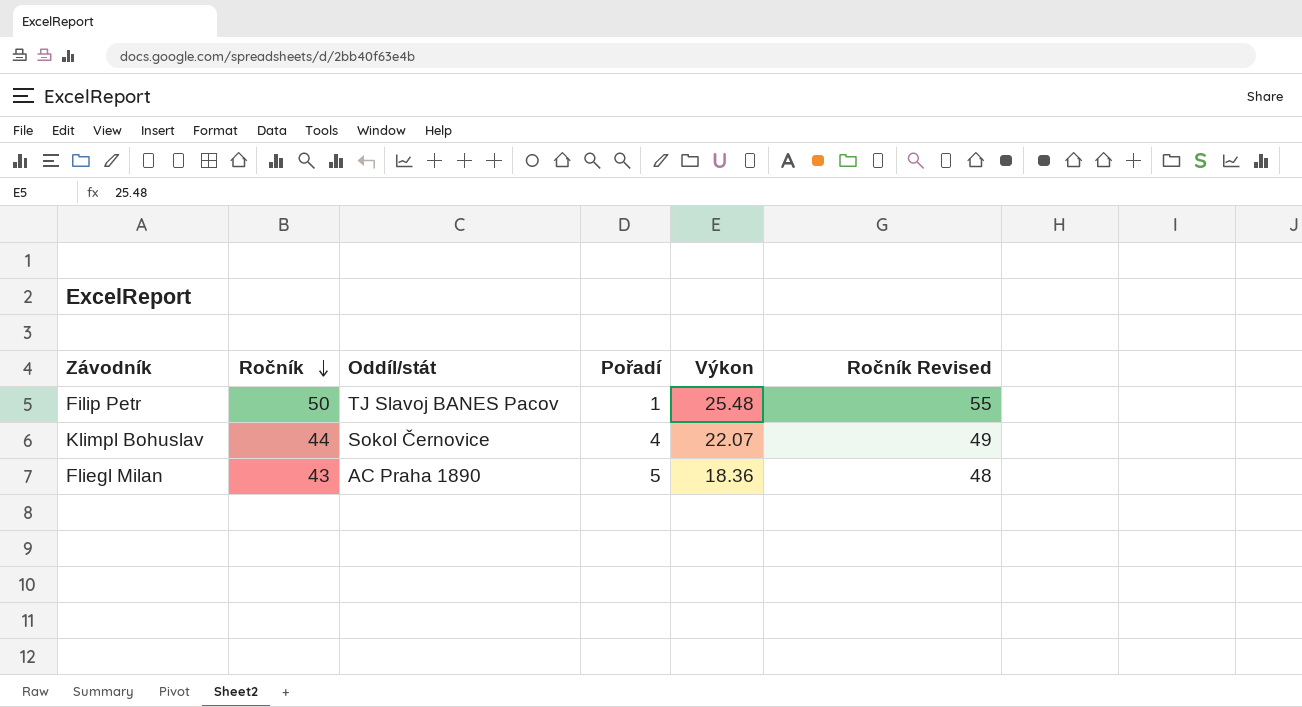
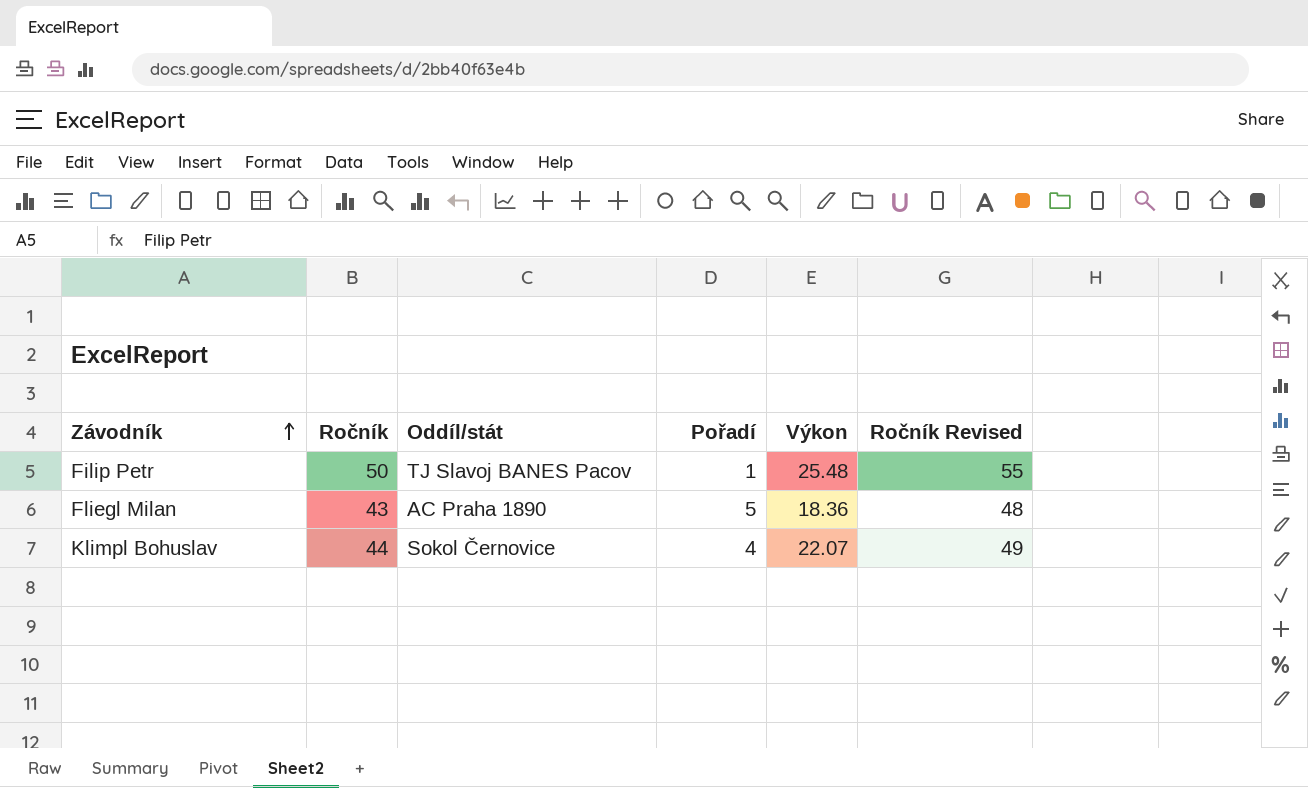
row order: Ročník descending -> Závodník ascending

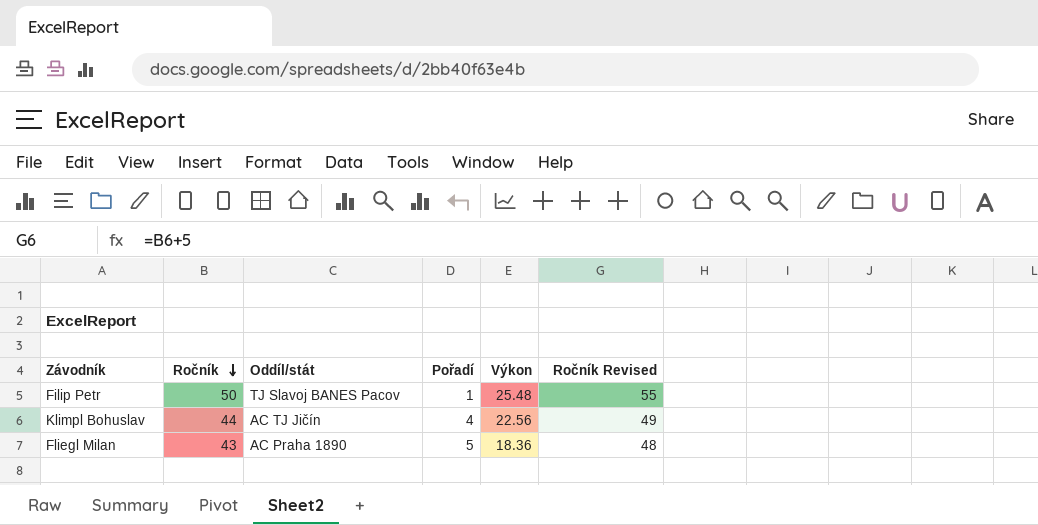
row order: Závodník ascending -> Ročník descending
Klimpl Bohuslav | Oddíl/stát: Sokol Černovice -> AC TJ Jičín
Klimpl Bohuslav | Výkon: 22.07 -> 22.56

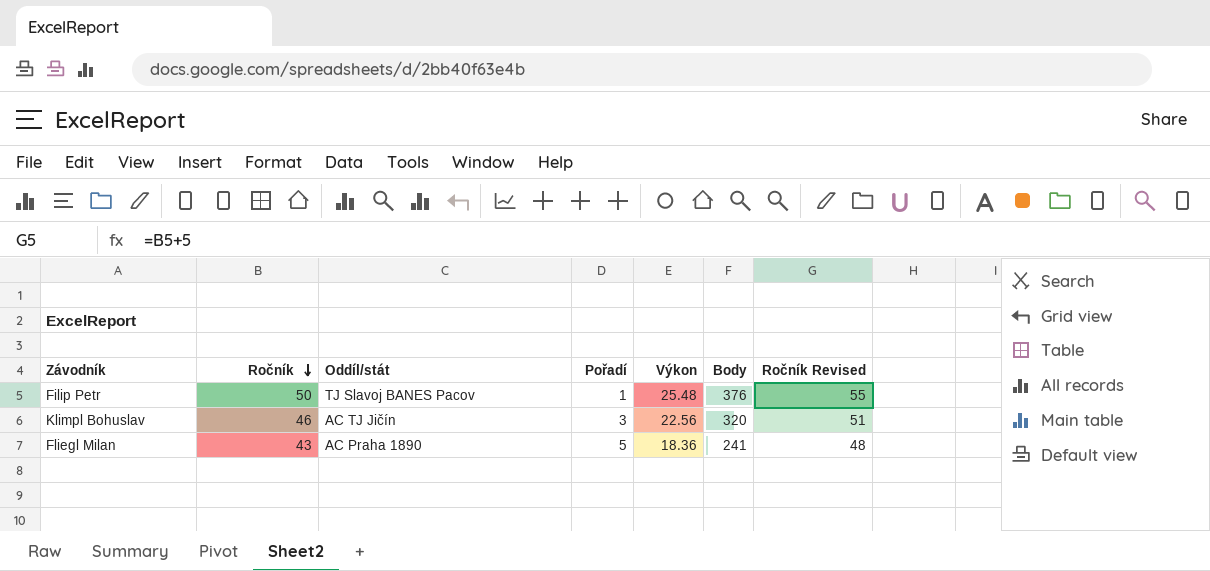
column Body | position: none -> 6
Klimpl Bohuslav | Ročník: 44 -> 46
Klimpl Bohuslav | Pořadí: 4 -> 3
Klimpl Bohuslav | Ročník Revised: 49 -> 51

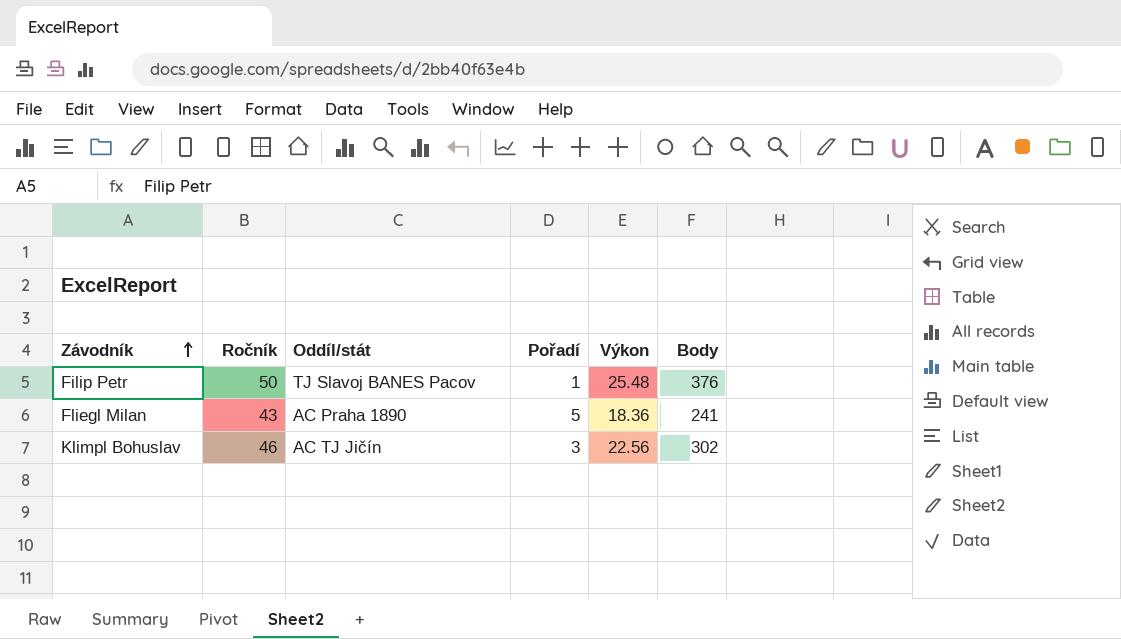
row order: Ročník descending -> Závodník ascending
column Ročník Revised | formula: [Ročník] + 5 -> none
Klimpl Bohuslav | Body: 320 -> 302

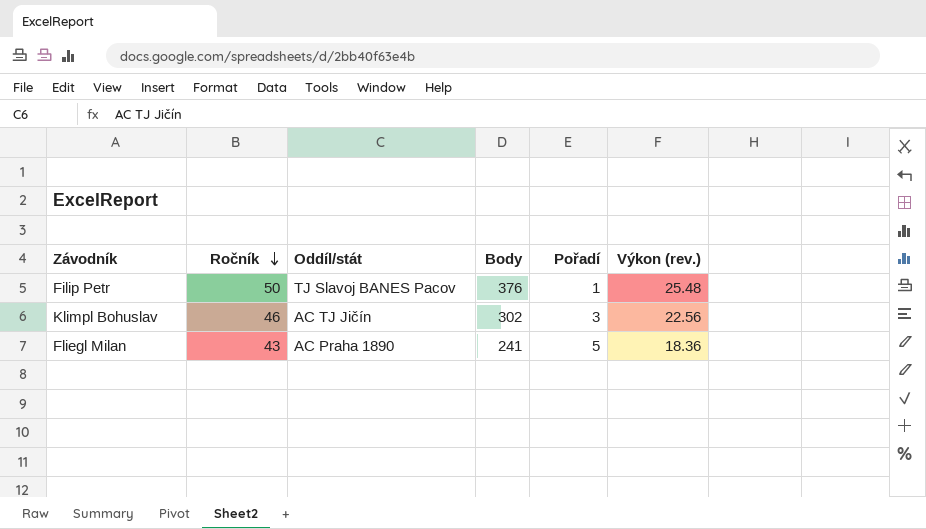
row order: Závodník ascending -> Ročník descending
column Body | position: 6 -> 4
column name: Výkon -> Výkon (rev.)

